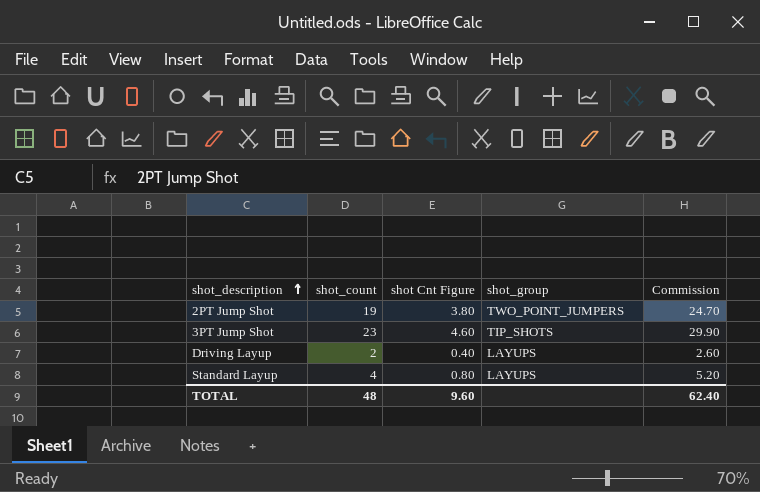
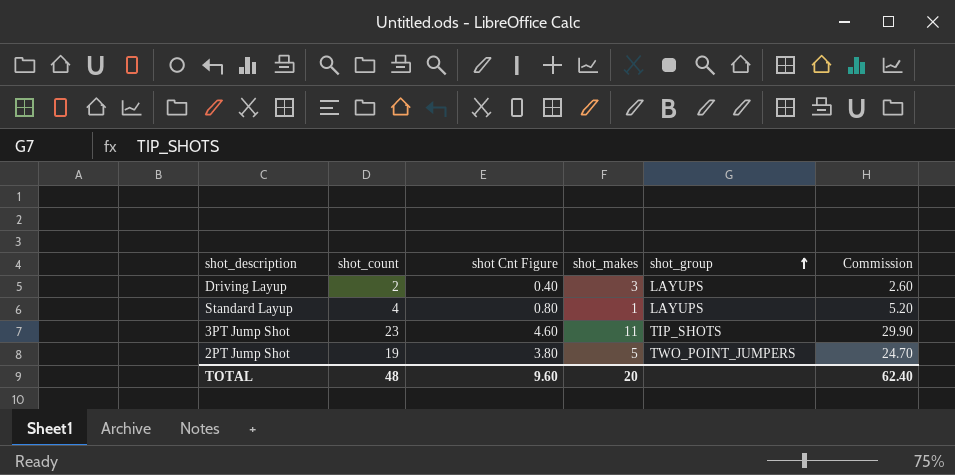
row order: shot_description ascending -> shot_group ascending
column shot_makes | position: none -> 4

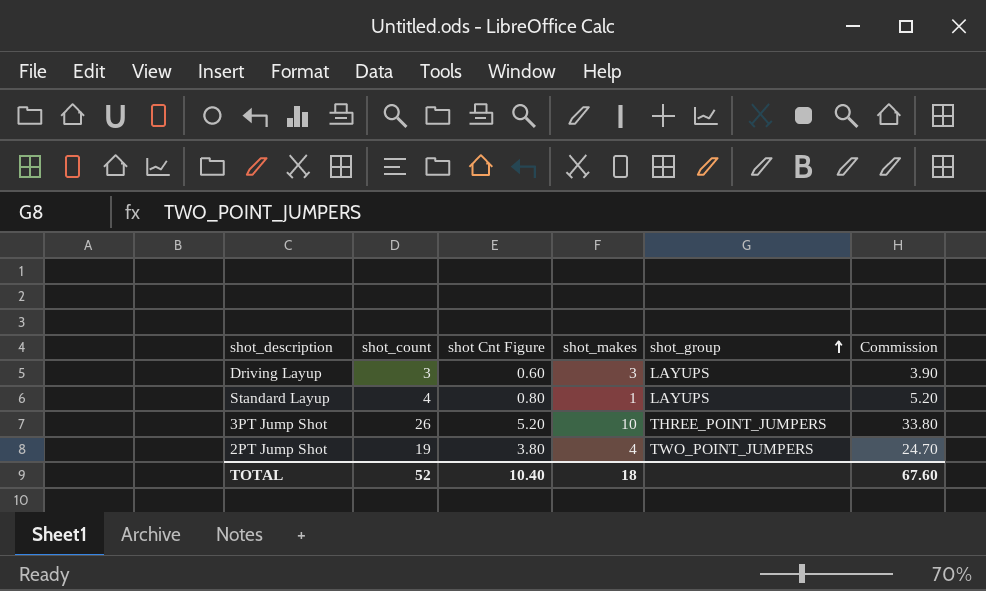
Driving Layup | shot_count: 2 -> 3
Driving Layup | shot Cnt Figure: 0.40 -> 0.60
Driving Layup | Commission: 2.60 -> 3.90
3PT Jump Shot | shot_count: 23 -> 26
3PT Jump Shot | shot Cnt Figure: 4.60 -> 5.20
3PT Jump Shot | shot_makes: 11 -> 10
3PT Jump Shot | shot_group: TIP_SHOTS -> THREE_POINT_JUMPERS
3PT Jump Shot | Commission: 29.90 -> 33.80
2PT Jump Shot | shot_makes: 5 -> 4
TOTAL | shot_count: 48 -> 52
TOTAL | shot Cnt Figure: 9.60 -> 10.40
TOTAL | shot_makes: 20 -> 18
TOTAL | Commission: 62.40 -> 67.60

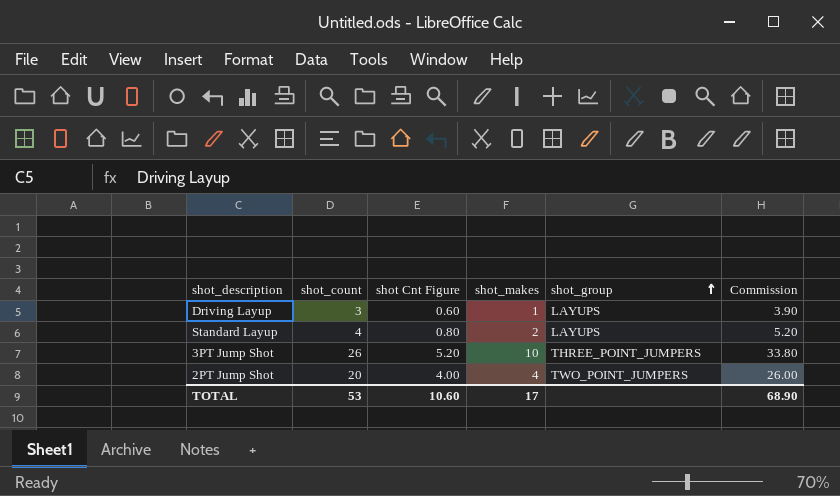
Driving Layup | shot_makes: 3 -> 1
Standard Layup | shot_makes: 1 -> 2
2PT Jump Shot | shot_count: 19 -> 20
2PT Jump Shot | shot Cnt Figure: 3.80 -> 4.00
2PT Jump Shot | Commission: 24.70 -> 26.00
TOTAL | shot_count: 52 -> 53
TOTAL | shot Cnt Figure: 10.40 -> 10.60
TOTAL | shot_makes: 18 -> 17
TOTAL | Commission: 67.60 -> 68.90

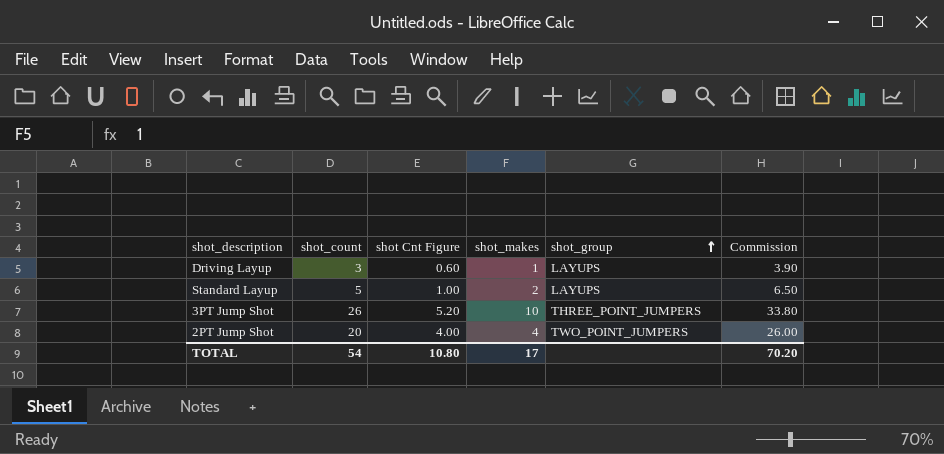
Standard Layup | shot_count: 4 -> 5
Standard Layup | shot Cnt Figure: 0.80 -> 1.00
Standard Layup | Commission: 5.20 -> 6.50
TOTAL | shot_count: 53 -> 54
TOTAL | shot Cnt Figure: 10.60 -> 10.80
TOTAL | Commission: 68.90 -> 70.20

